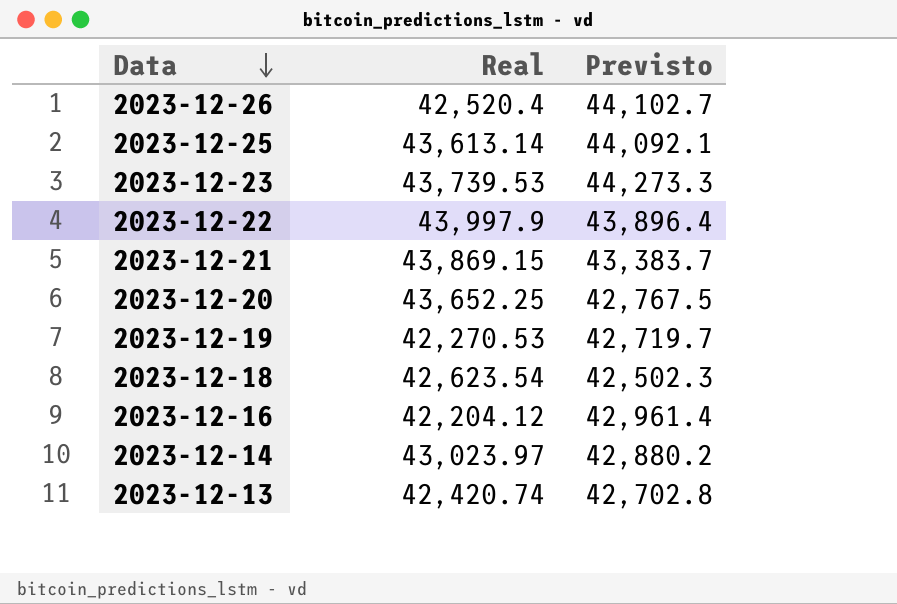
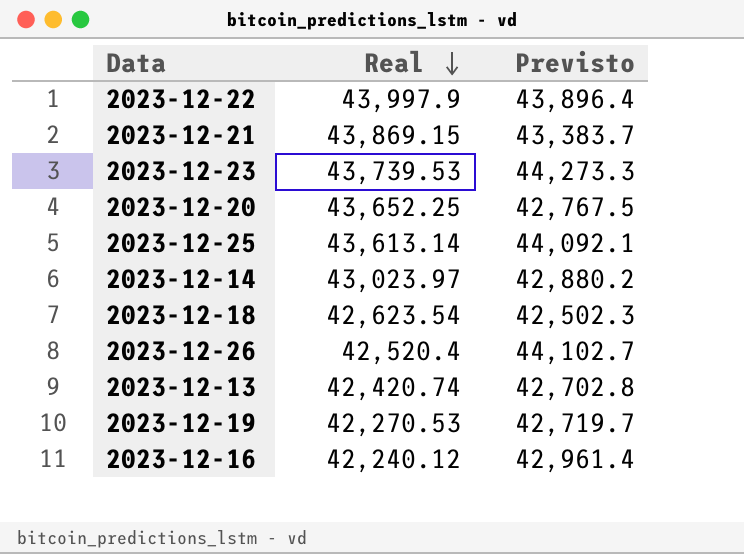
row order: Data descending -> Real descending
2023-12-16 | Real: 42,204.12 -> 42,240.12

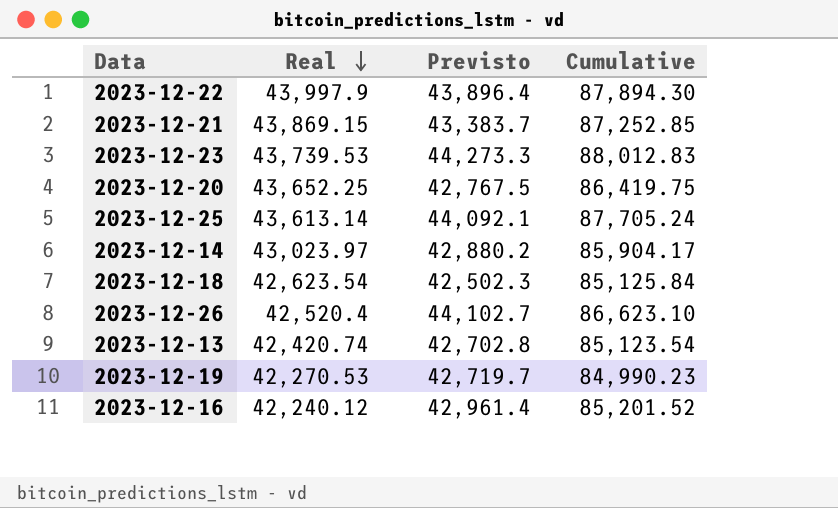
column Cumulative | formula: none -> [Real] + [Previsto]

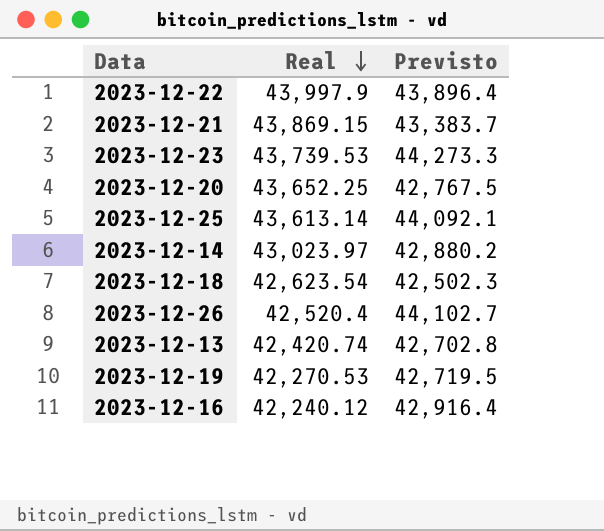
column Cumulative | formula: [Real] + [Previsto] -> none
2023-12-19 | Previsto: 42,719.7 -> 42,719.5
2023-12-16 | Previsto: 42,961.4 -> 42,916.4

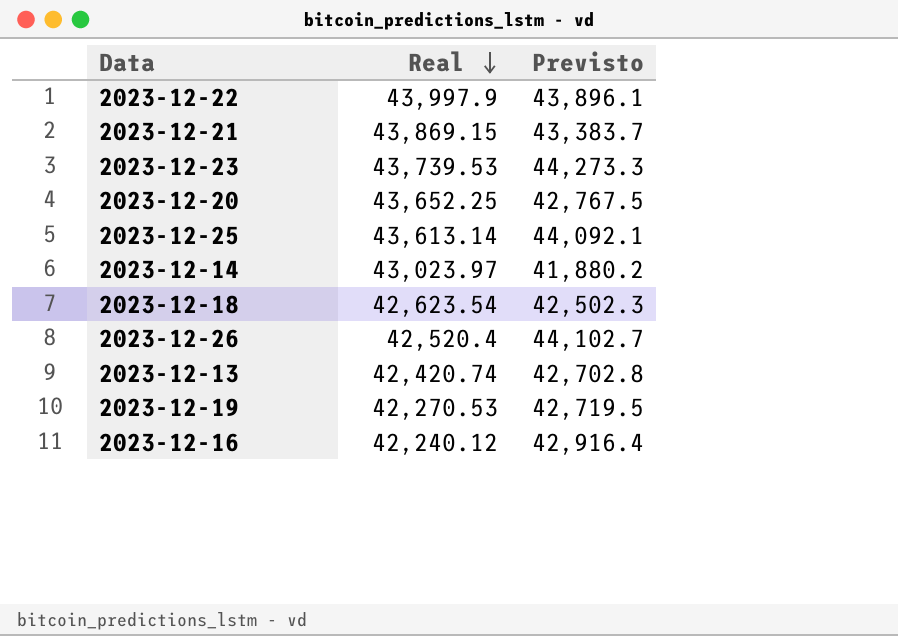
2023-12-22 | Previsto: 43,896.4 -> 43,896.1
2023-12-14 | Previsto: 42,880.2 -> 41,880.2

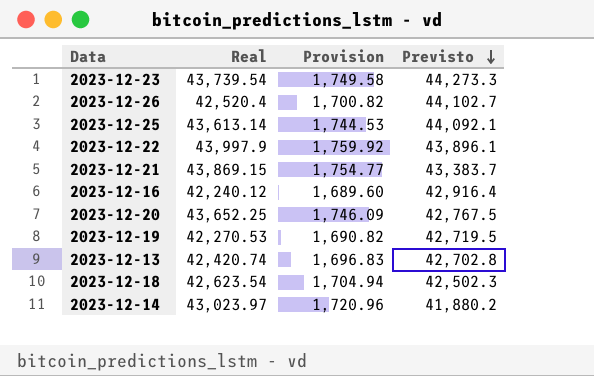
row order: Real descending -> Previsto descending
column Provision | formula: none -> [Real] * 0.04
2023-12-23 | Real: 43,739.53 -> 43,739.54

